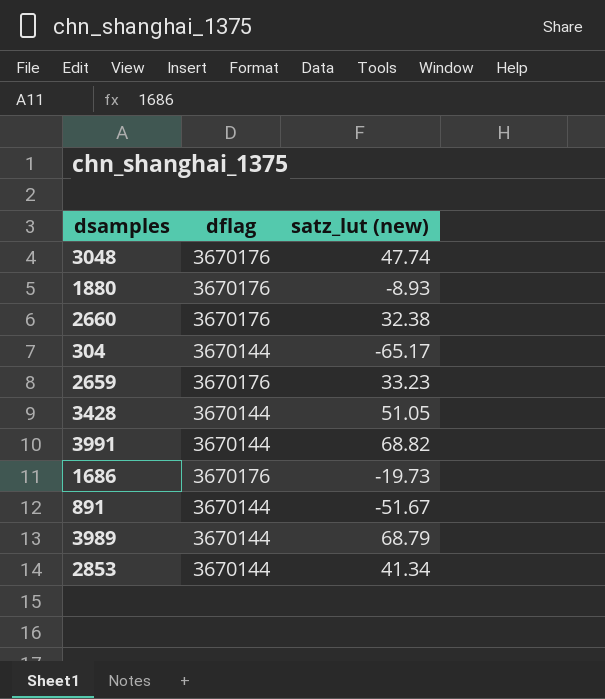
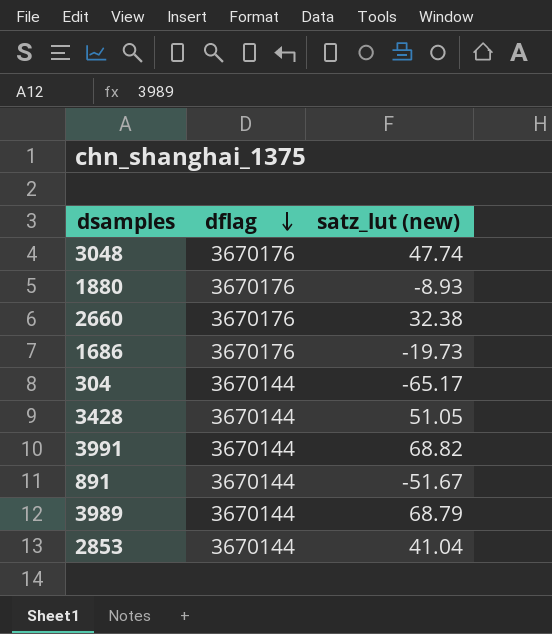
row order: none -> dflag descending
row 2659: 3670176 | 33.23 -> none
2853 | satz_lut (new): 41.34 -> 41.04

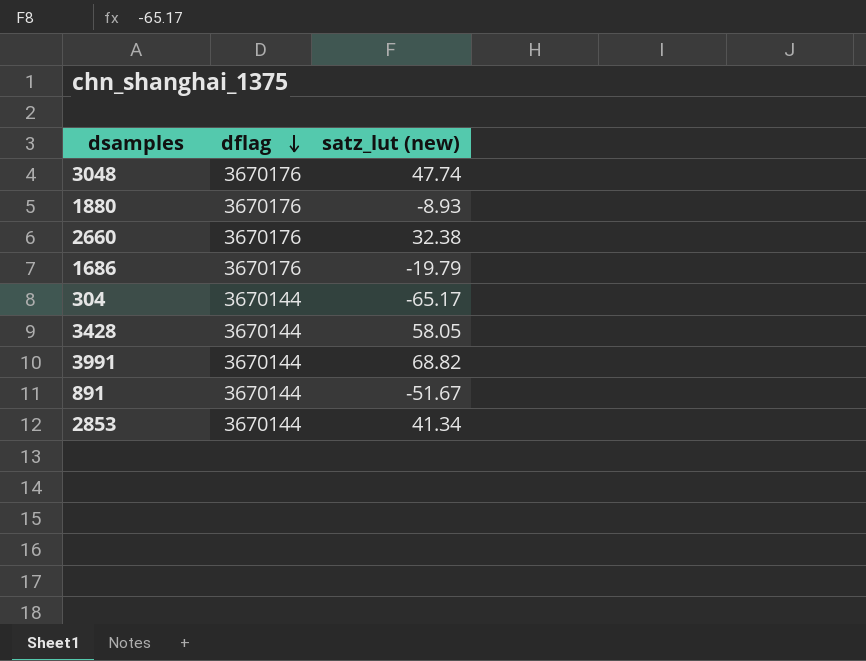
row 3989: 3670144 | 68.79 -> none
1686 | satz_lut (new): -19.73 -> -19.79
3428 | satz_lut (new): 51.05 -> 58.05
2853 | satz_lut (new): 41.04 -> 41.34

